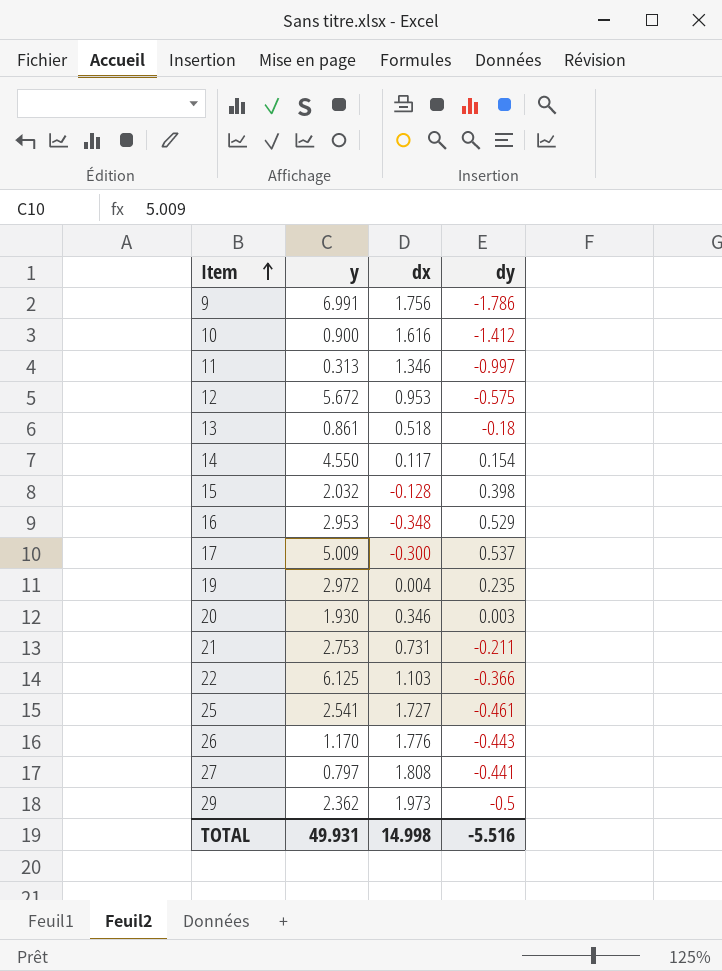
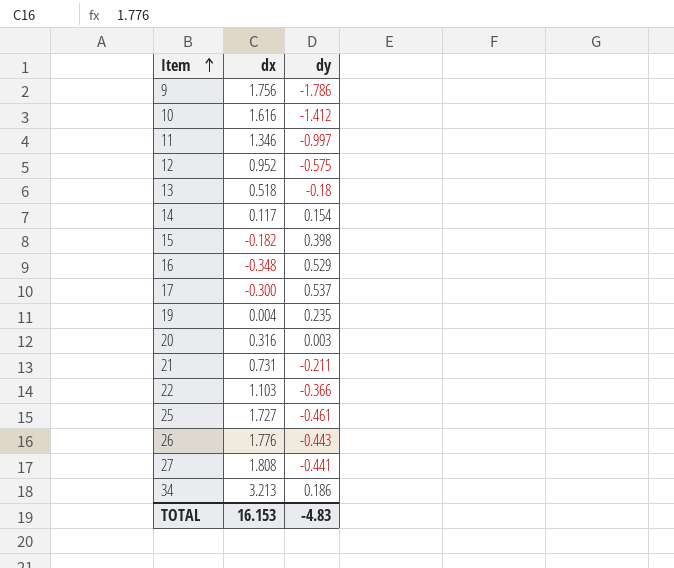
column y | position: 2 -> none
row 29: 2.362 | 1.973 | -0.5 -> none
12 | dx: 0.953 -> 0.952
15 | dx: -0.128 -> -0.182
20 | dx: 0.346 -> 0.316
row 34: none -> 3.213 | 0.186
TOTAL | dx: 14.998 -> 16.153
TOTAL | dy: -5.516 -> -4.83

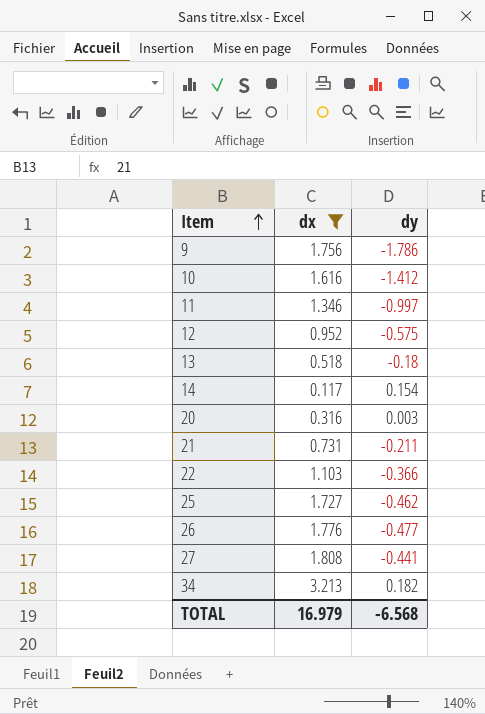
filter: none -> dx >= 0.117
25 | dy: -0.461 -> -0.462
26 | dy: -0.443 -> -0.477
34 | dy: 0.186 -> 0.182
TOTAL | dx: 16.153 -> 16.979
TOTAL | dy: -4.83 -> -6.568

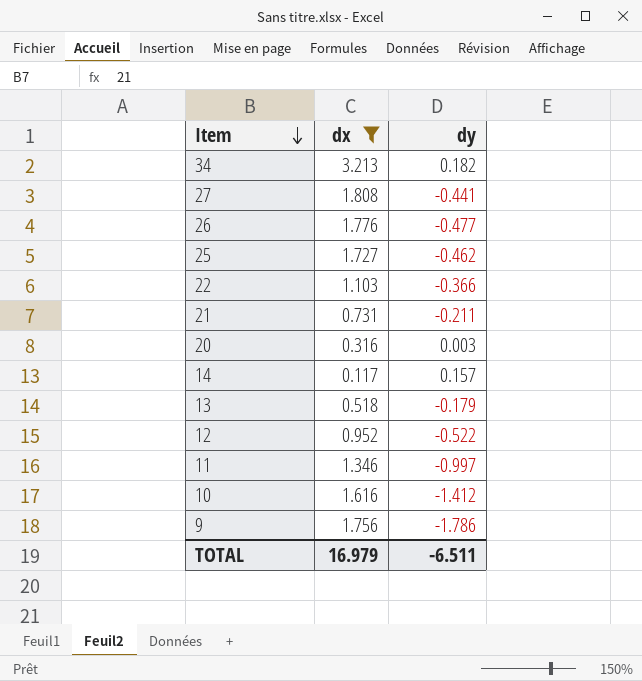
row order: Item ascending -> Item descending
14 | dy: 0.154 -> 0.157
13 | dy: -0.18 -> -0.179
12 | dy: -0.575 -> -0.522
TOTAL | dy: -6.568 -> -6.511

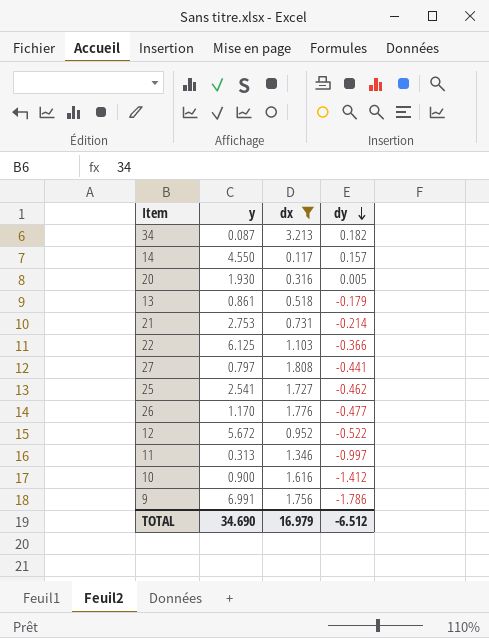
row order: Item descending -> dy descending
column y | position: none -> 2
20 | dy: 0.003 -> 0.005
21 | dy: -0.211 -> -0.214
TOTAL | dy: -6.511 -> -6.512

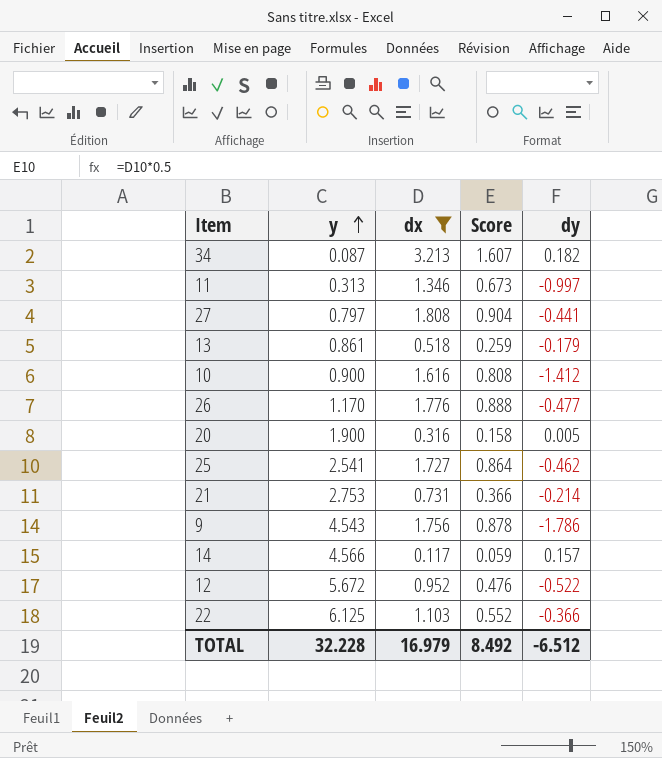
row order: dy descending -> y ascending
column Score | formula: none -> [dx] * 0.5
20 | y: 1.930 -> 1.900
9 | y: 6.991 -> 4.543
14 | y: 4.550 -> 4.566
TOTAL | y: 34.690 -> 32.228

